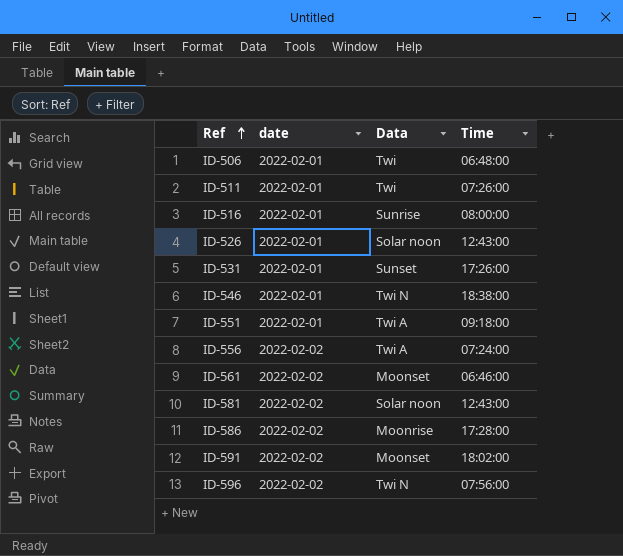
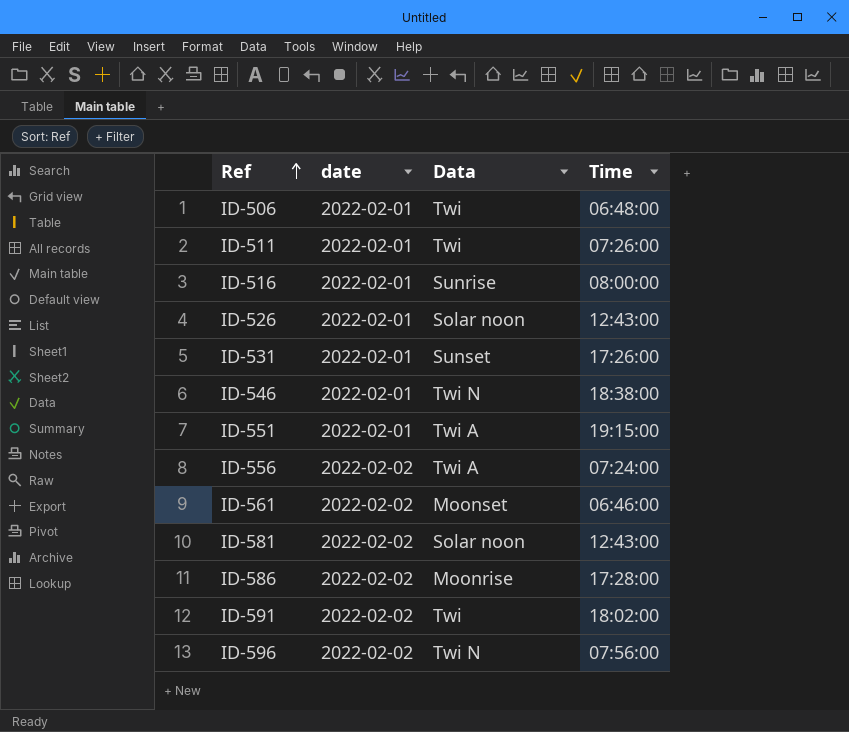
ID-551 | Time: 09:18:00 -> 19:15:00
ID-591 | Data: Moonset -> Twi

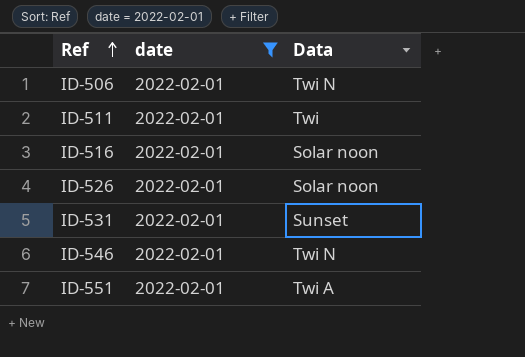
filter: none -> date = 2022-02-01
column Time | position: 4 -> none
ID-506 | Data: Twi -> Twi N
ID-516 | Data: Sunrise -> Solar noon

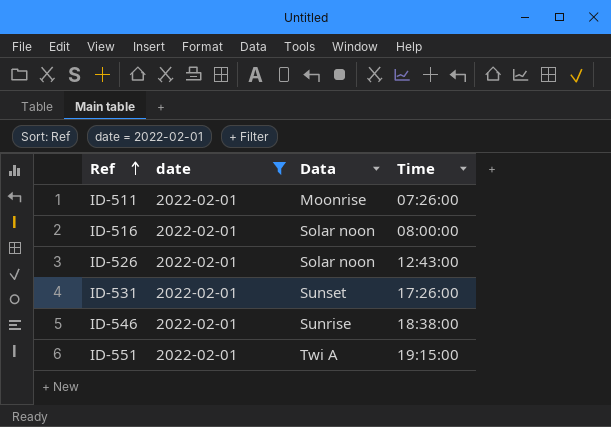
column Time | position: none -> 4
row ID-506: 2022-02-01 | Twi N -> none
ID-511 | Data: Twi -> Moonrise
ID-546 | Data: Twi N -> Sunrise

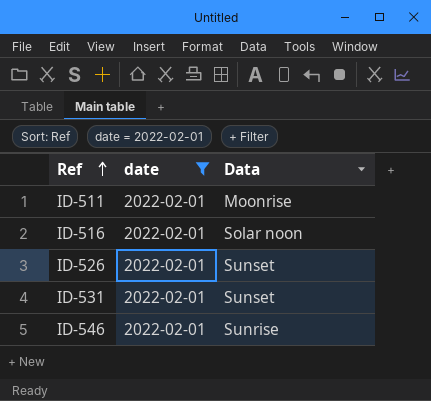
column Time | position: 4 -> none
row ID-551: 2022-02-01 | Twi A | 19:15:00 -> none
ID-526 | Data: Solar noon -> Sunset

